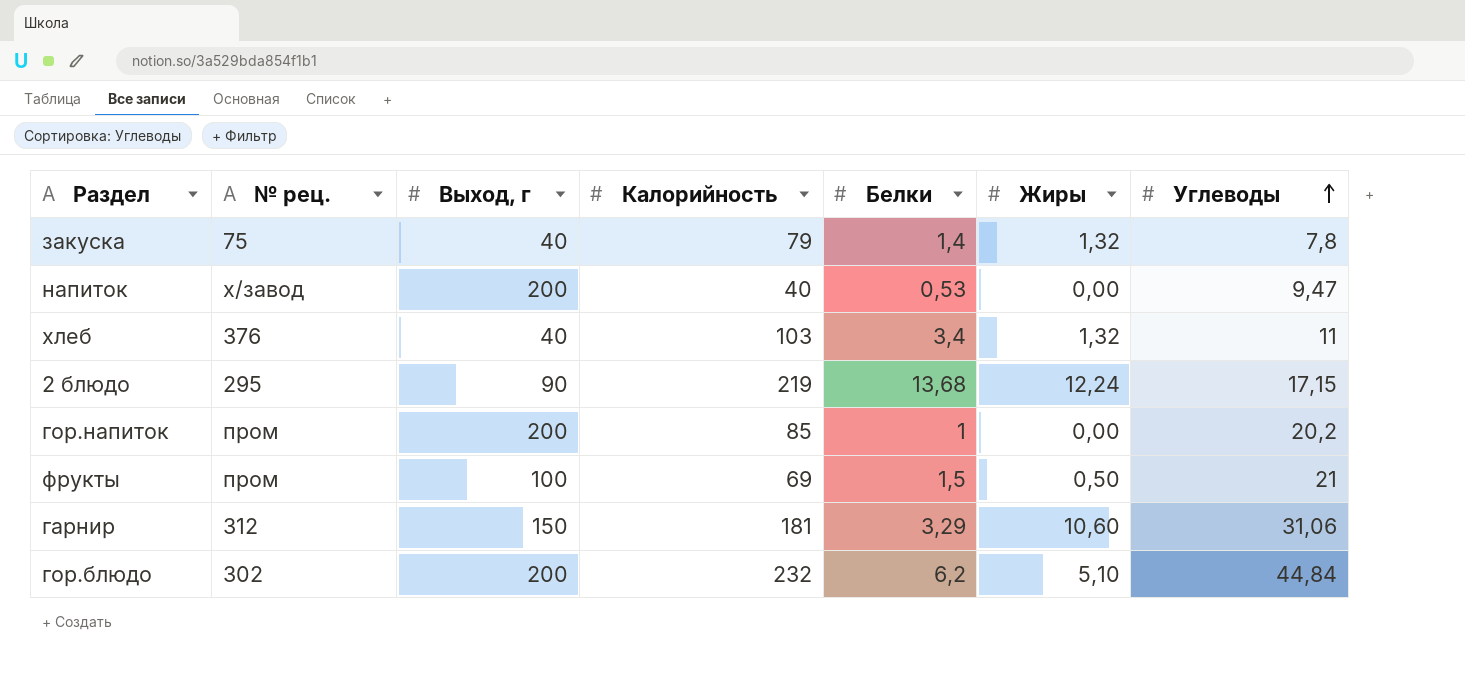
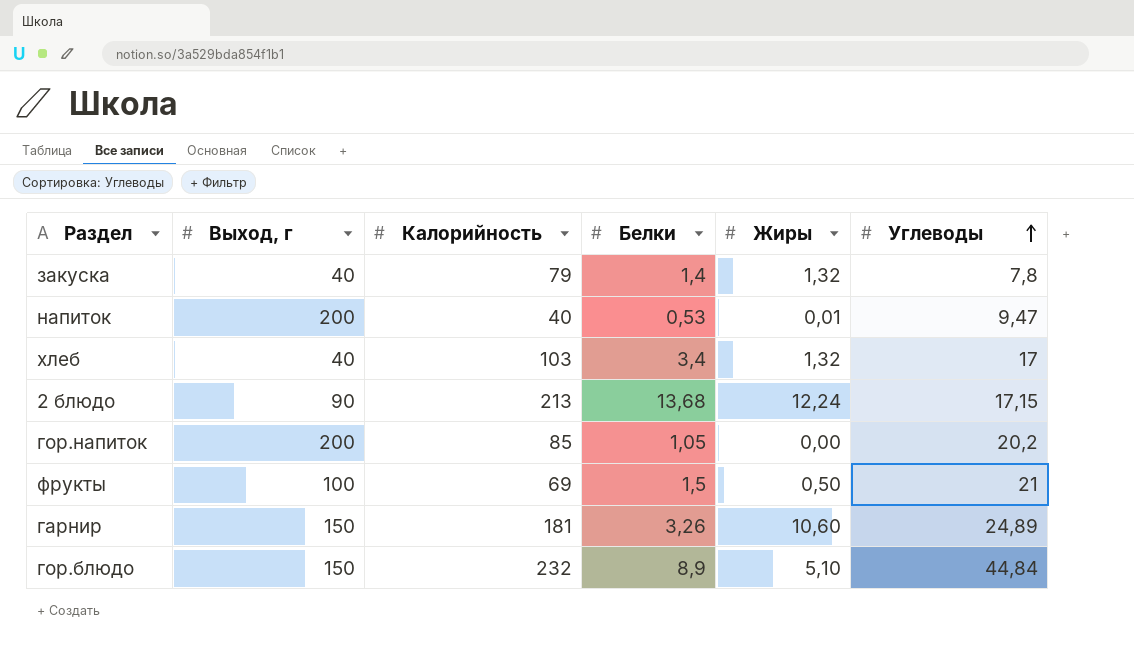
column № рец. | position: 2 -> none
напиток | Жиры: 0,00 -> 0,01
хлеб | Углеводы: 11 -> 17
2 блюдо | Калорийность: 219 -> 213
гор.напиток | Белки: 1 -> 1,05
гарнир | Белки: 3,29 -> 3,26
гарнир | Углеводы: 31,06 -> 24,89
гор.блюдо | Выход, г: 200 -> 150
гор.блюдо | Белки: 6,2 -> 8,9

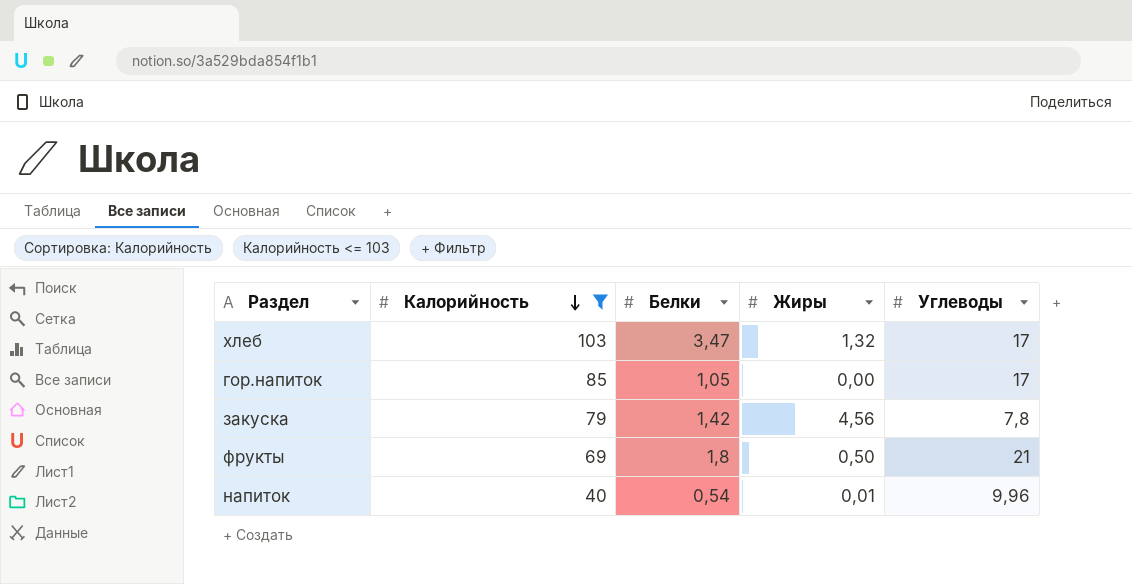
filter: none -> Калорийность <= 103
row order: Углеводы ascending -> Калорийность descending
column Выход, г | position: 2 -> none
хлеб | Белки: 3,4 -> 3,47
гор.напиток | Углеводы: 20,2 -> 17
закуска | Белки: 1,4 -> 1,42
закуска | Жиры: 1,32 -> 4,56
фрукты | Белки: 1,5 -> 1,8
напиток | Белки: 0,53 -> 0,54
напиток | Углеводы: 9,47 -> 9,96

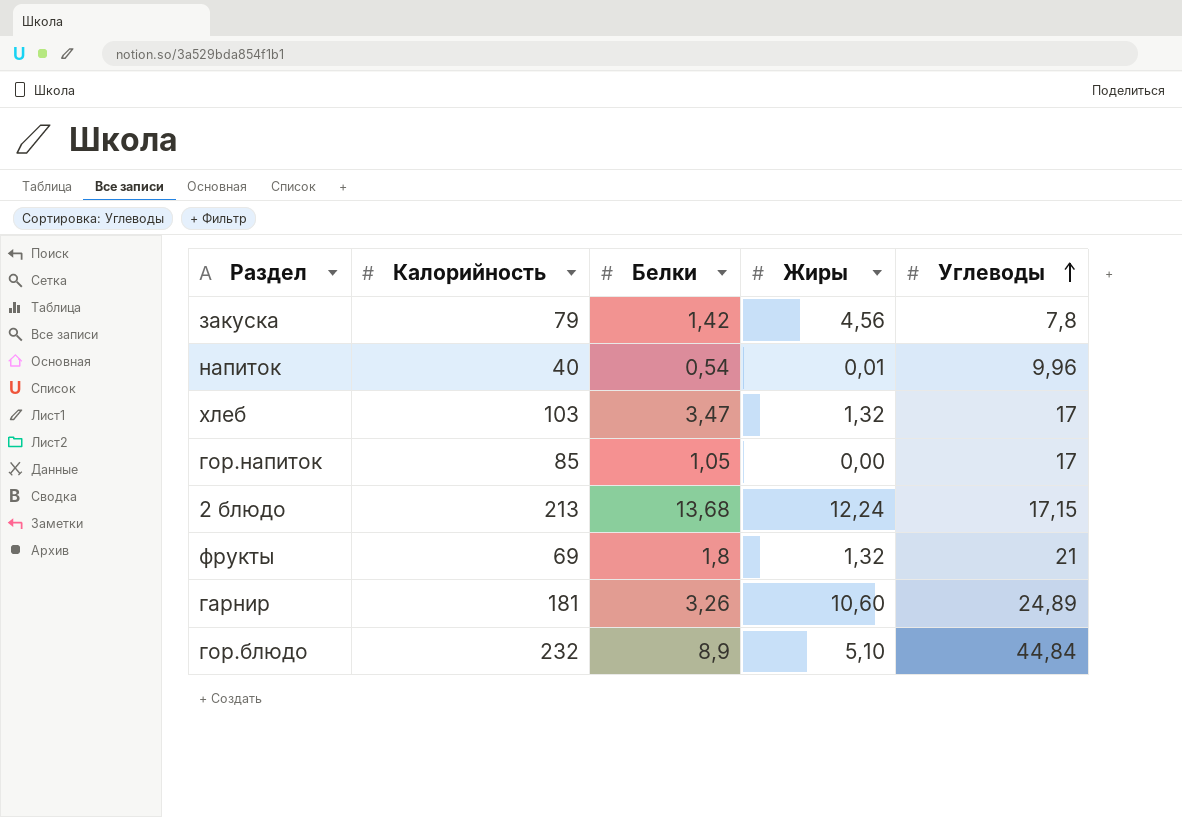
filter: Калорийность <= 103 -> none
row order: Калорийность descending -> Углеводы ascending
фрукты | Жиры: 0,50 -> 1,32

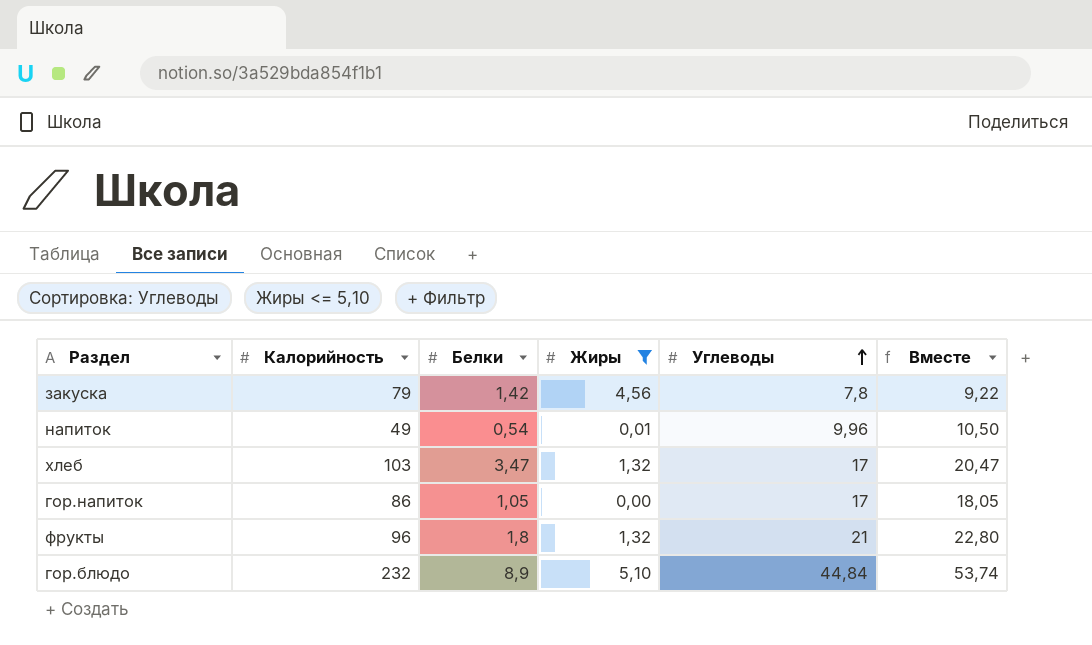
filter: none -> Жиры <= 5,10
column Вместе | formula: none -> [Белки] + [Углеводы]
напиток | Калорийность: 40 -> 49
гор.напиток | Калорийность: 85 -> 86
фрукты | Калорийность: 69 -> 96

